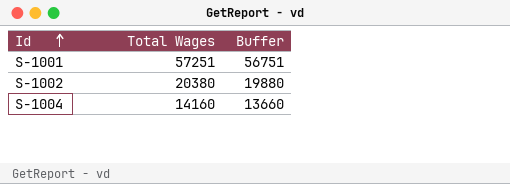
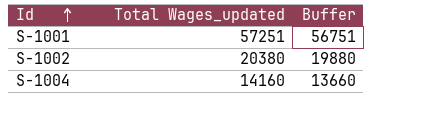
column name: Total Wages -> Total Wages_updated

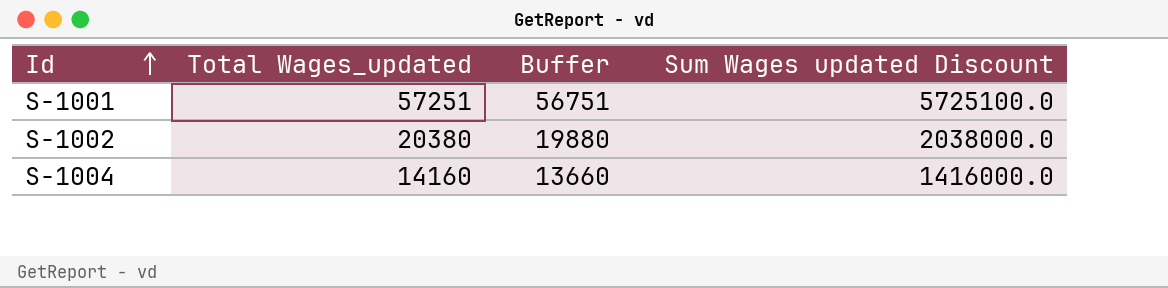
column Sum Wages updated Discount | formula: none -> [Total Wages_updated] * 100

